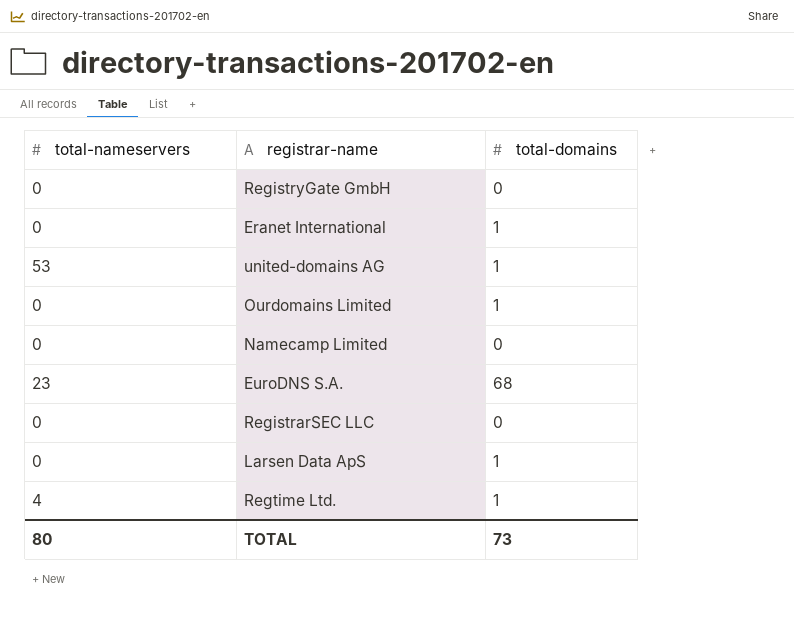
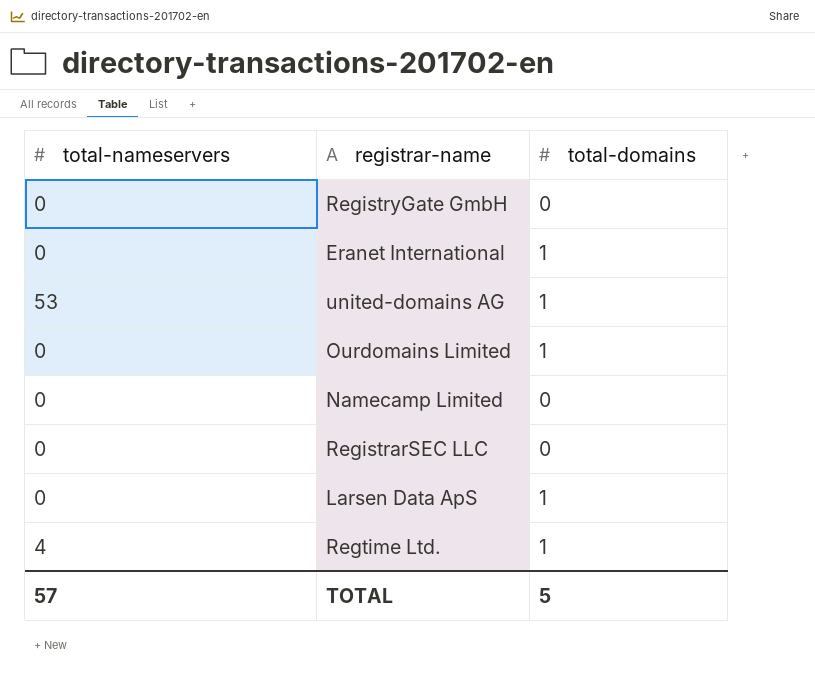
row EuroDNS S.A.: 23 | 68 -> none
TOTAL | total-nameservers: 80 -> 57
TOTAL | total-domains: 73 -> 5

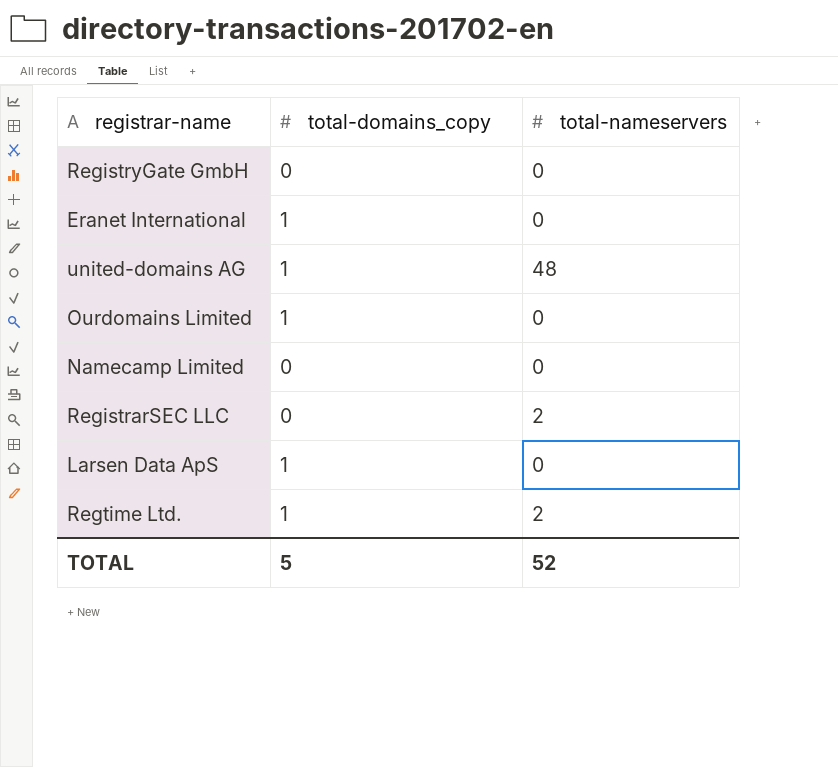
column name: total-domains -> total-domains_copy
column total-nameservers | position: 1 -> 3
united-domains AG | total-nameservers: 53 -> 48
RegistrarSEC LLC | total-nameservers: 0 -> 2
Regtime Ltd. | total-nameservers: 4 -> 2
TOTAL | total-nameservers: 57 -> 52

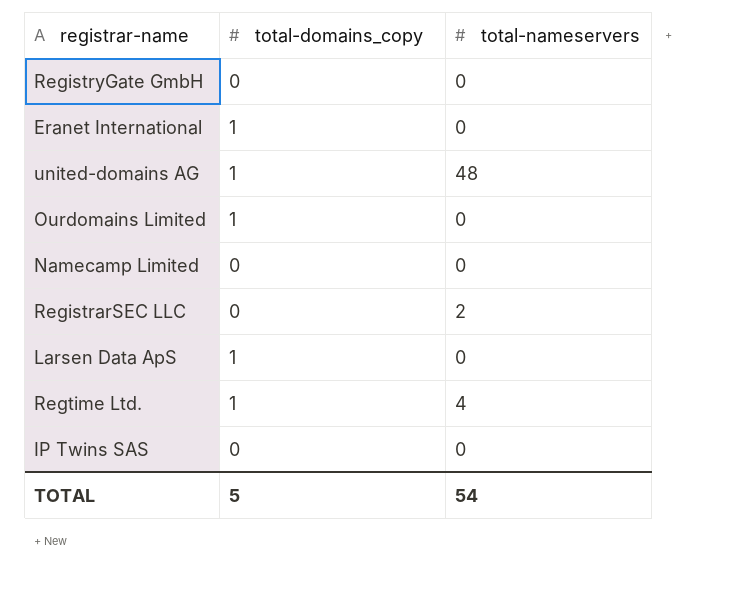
Regtime Ltd. | total-nameservers: 2 -> 4
row IP Twins SAS: none -> 0 | 0
TOTAL | total-nameservers: 52 -> 54

